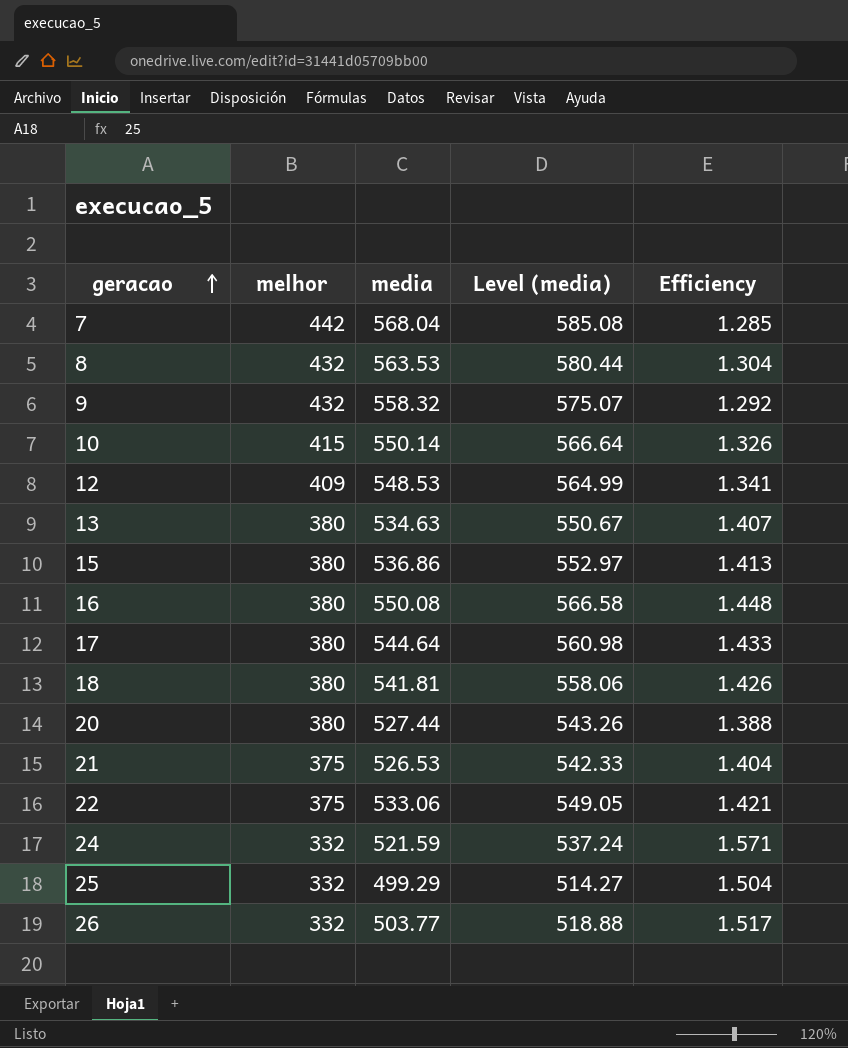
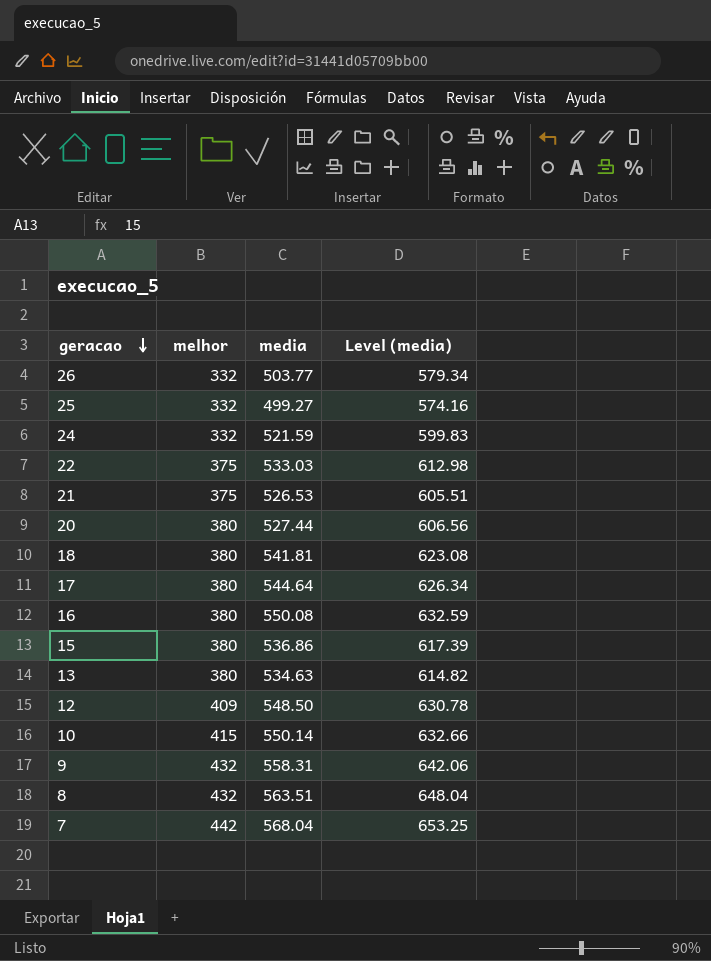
row order: geracao ascending -> geracao descending
column Efficiency | formula: [media] / [melhor] -> none
column Level (media) | formula: [media] * 1.03 -> [media] * 1.15
25 | media: 499.29 -> 499.27
22 | media: 533.06 -> 533.03
12 | media: 548.53 -> 548.50
9 | media: 558.32 -> 558.31
8 | media: 563.53 -> 563.51

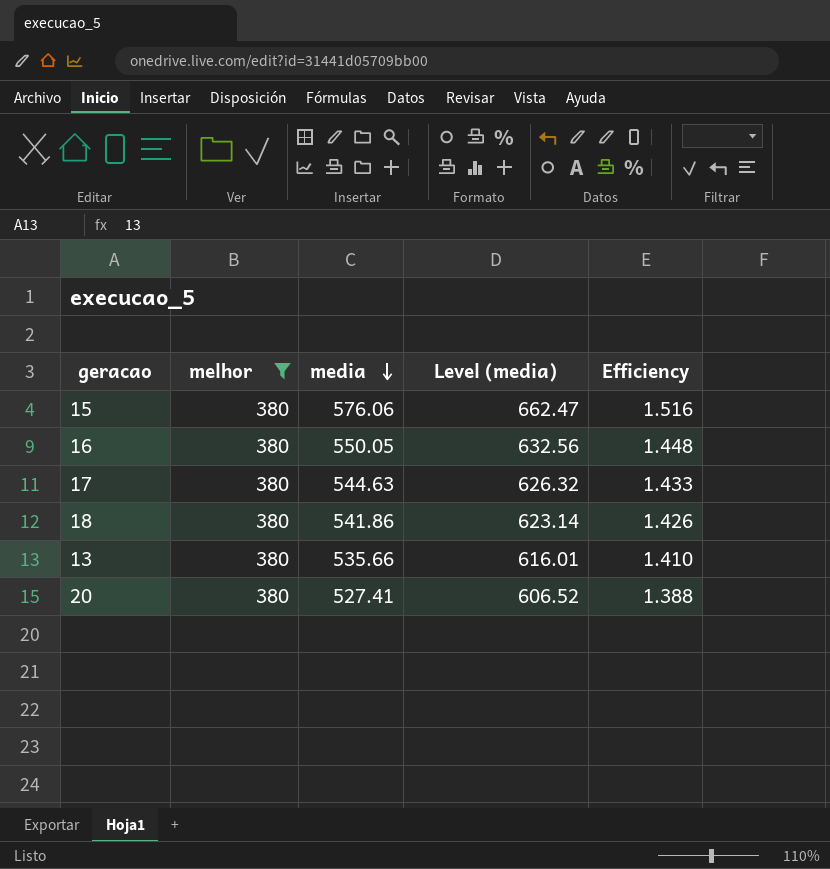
filter: none -> melhor = 380
row order: geracao descending -> media descending
column Efficiency | formula: none -> [media] / [melhor]
15 | media: 536.86 -> 576.06
15 | Level (media): 617.39 -> 662.47
16 | media: 550.08 -> 550.05
16 | Level (media): 632.59 -> 632.56
17 | media: 544.64 -> 544.63
17 | Level (media): 626.34 -> 626.32
18 | media: 541.81 -> 541.86
18 | Level (media): 623.08 -> 623.14
13 | media: 534.63 -> 535.66
13 | Level (media): 614.82 -> 616.01
20 | media: 527.44 -> 527.41
20 | Level (media): 606.56 -> 606.52

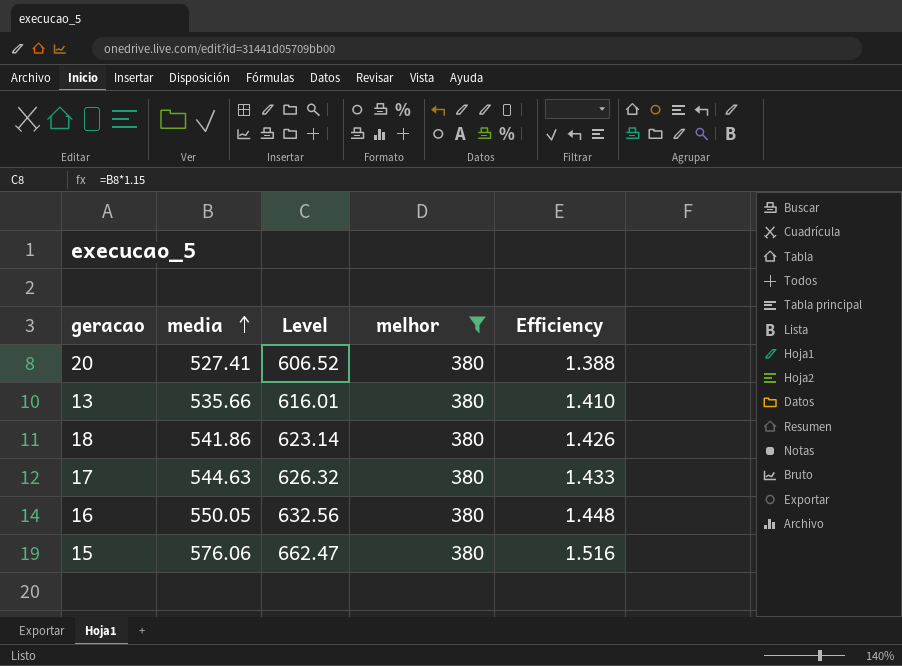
row order: media descending -> media ascending
column name: Level (media) -> Level
column melhor | position: 2 -> 4

